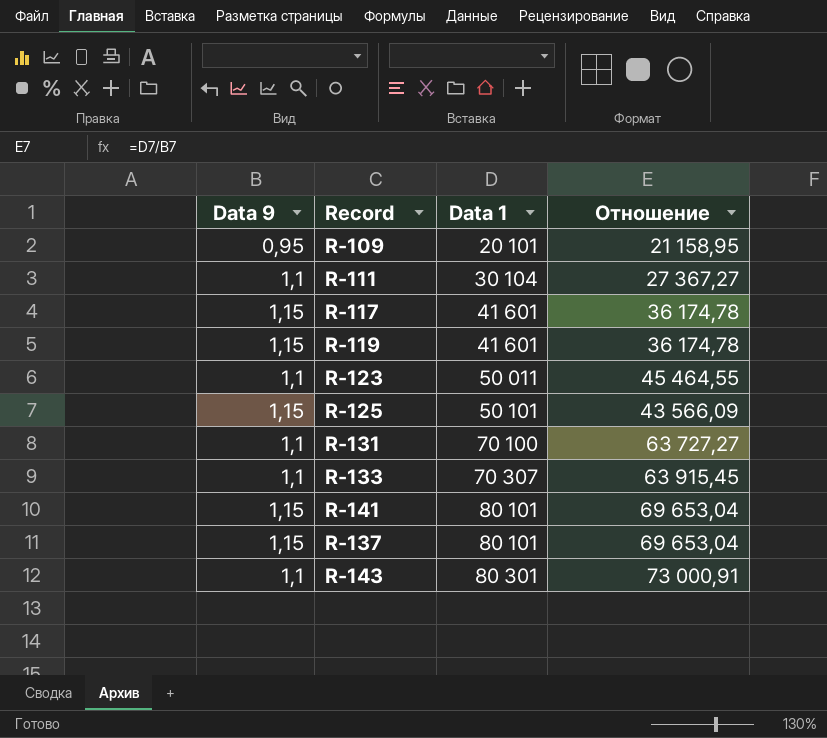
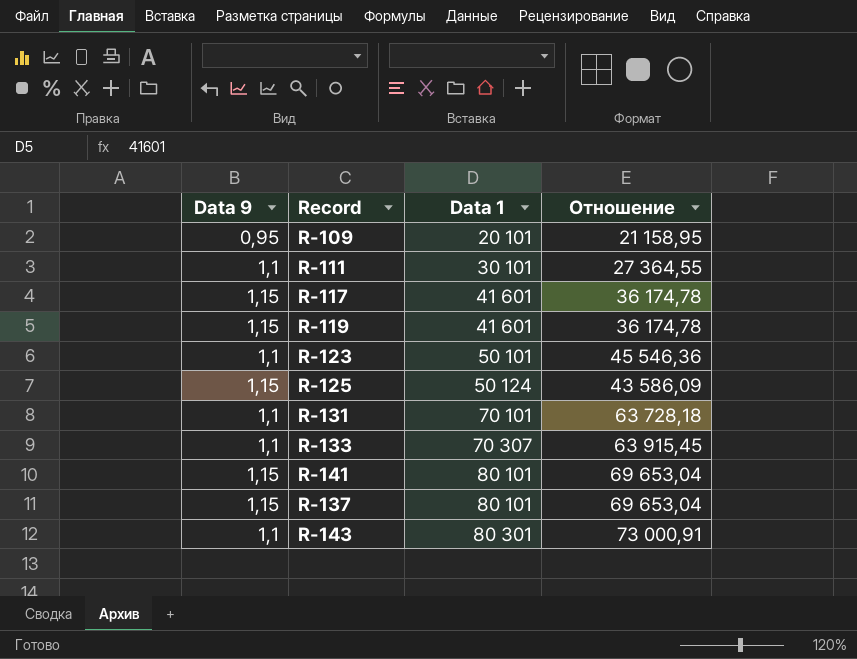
R-111 | Data 1: 30 104 -> 30 101
R-111 | Отношение: 27 367,27 -> 27 364,55
R-123 | Data 1: 50 011 -> 50 101
R-123 | Отношение: 45 464,55 -> 45 546,36
R-125 | Data 1: 50 101 -> 50 124
R-125 | Отношение: 43 566,09 -> 43 586,09
R-131 | Data 1: 70 100 -> 70 101
R-131 | Отношение: 63 727,27 -> 63 728,18

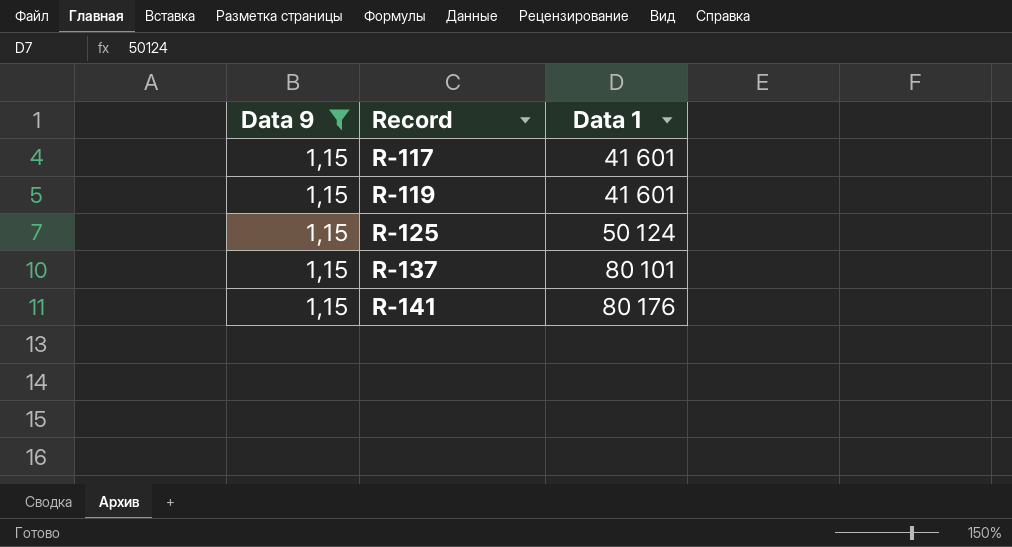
filter: none -> Data 9 = 1,15
row order: Data 1 ascending -> Record ascending
column Отношение | formula: [Data 1] / [Data 9] -> none
R-141 | Data 1: 80 101 -> 80 176

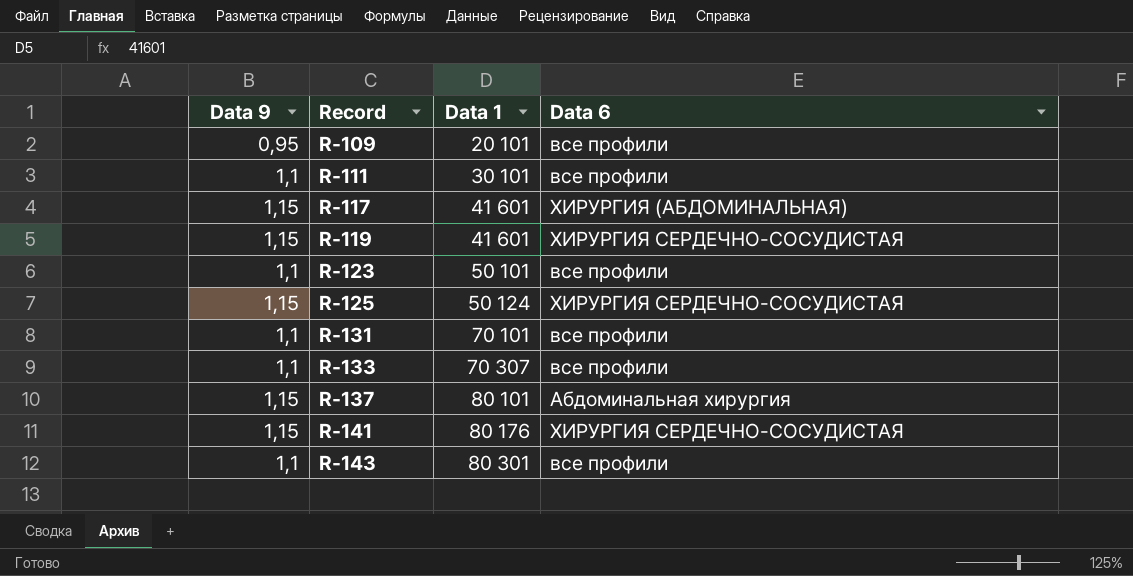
filter: Data 9 = 1,15 -> none
column Data 6 | position: none -> 4

